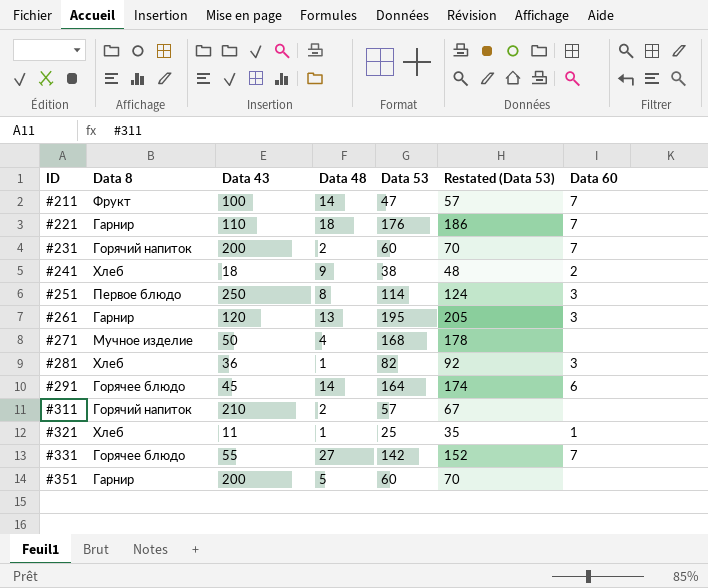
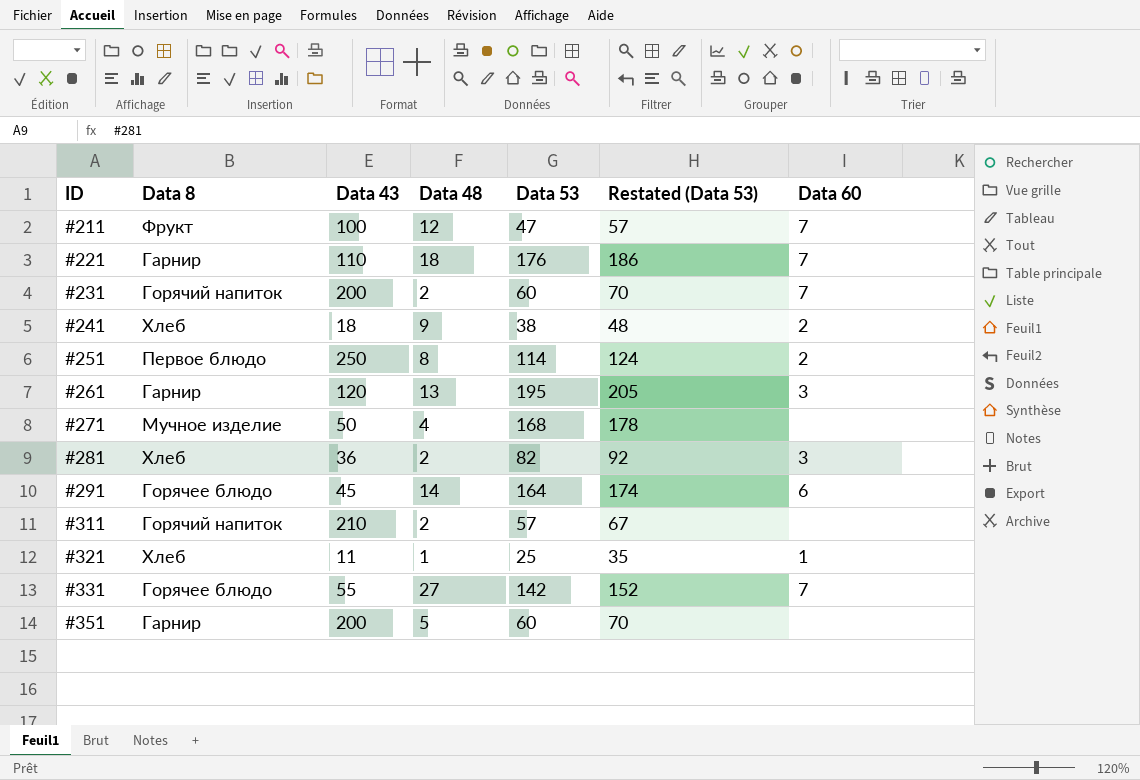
#211 | Data 48: 14 -> 12
#251 | Data 60: 3 -> 2
#281 | Data 48: 1 -> 2

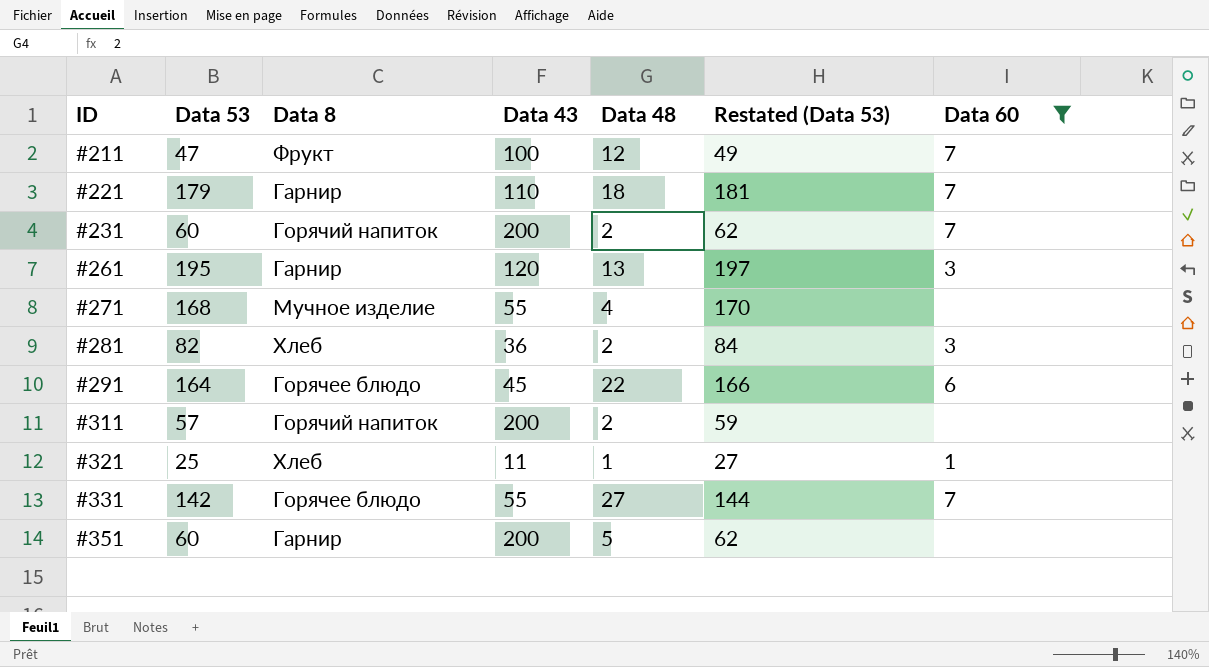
filter: none -> Data 60 != 2
column Data 53 | position: 5 -> 2
column Restated (Data 53) | formula: [Data 53] + 10 -> [Data 53] + 2
#221 | Data 53: 176 -> 179
#271 | Data 43: 50 -> 55
#291 | Data 48: 14 -> 22
#311 | Data 43: 210 -> 200

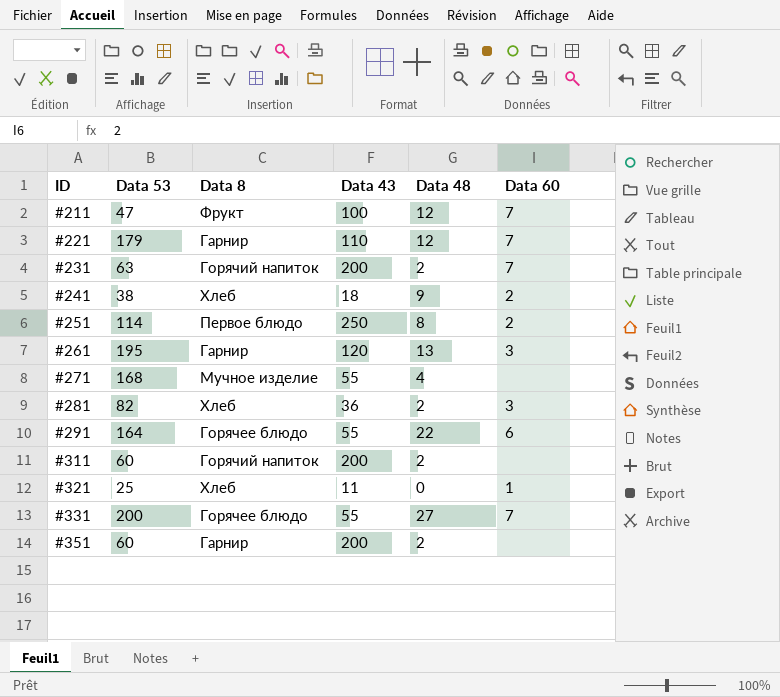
filter: Data 60 != 2 -> none
column Restated (Data 53) | formula: [Data 53] + 2 -> none
#221 | Data 48: 18 -> 12
#231 | Data 53: 60 -> 63
#291 | Data 43: 45 -> 55
#311 | Data 53: 57 -> 60
#321 | Data 48: 1 -> 0
#331 | Data 53: 142 -> 200
#351 | Data 48: 5 -> 2

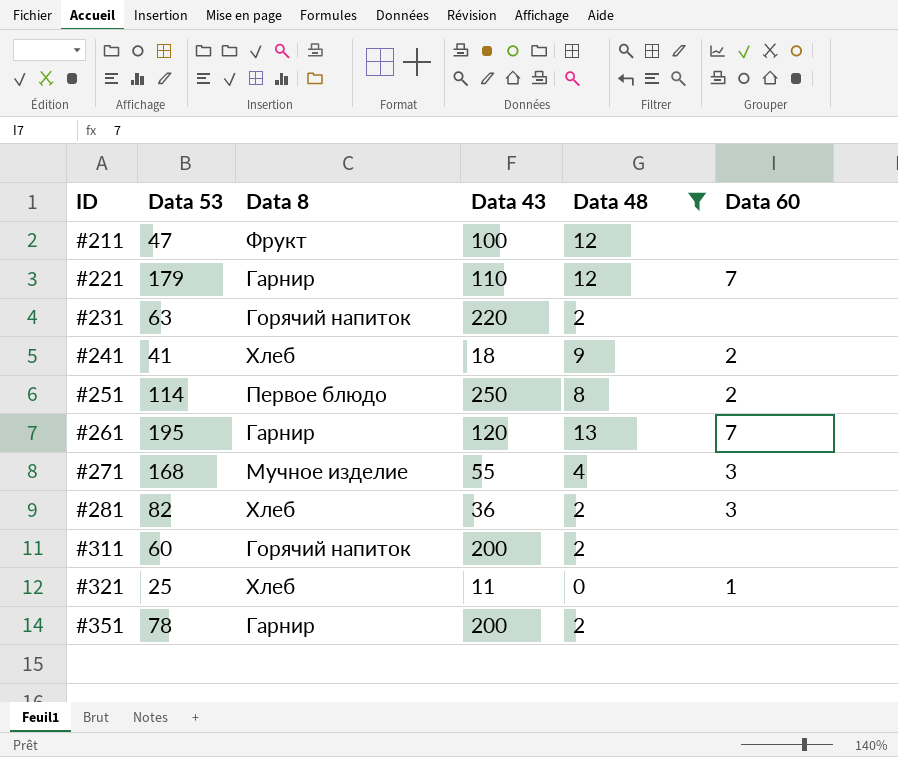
filter: none -> Data 48 <= 13
#211 | Data 60: 7 -> none
#231 | Data 43: 200 -> 220
#231 | Data 60: 7 -> none
#241 | Data 53: 38 -> 41
#261 | Data 60: 3 -> 7
#271 | Data 60: none -> 3
#351 | Data 53: 60 -> 78

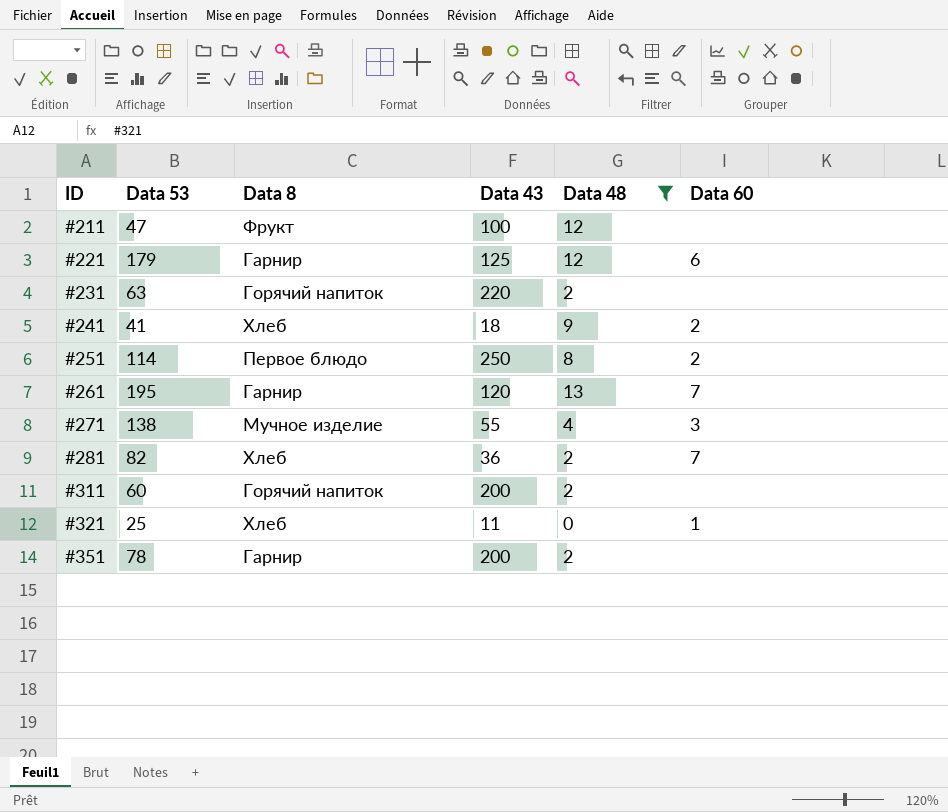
#221 | Data 43: 110 -> 125
#221 | Data 60: 7 -> 6
#271 | Data 53: 168 -> 138
#281 | Data 60: 3 -> 7

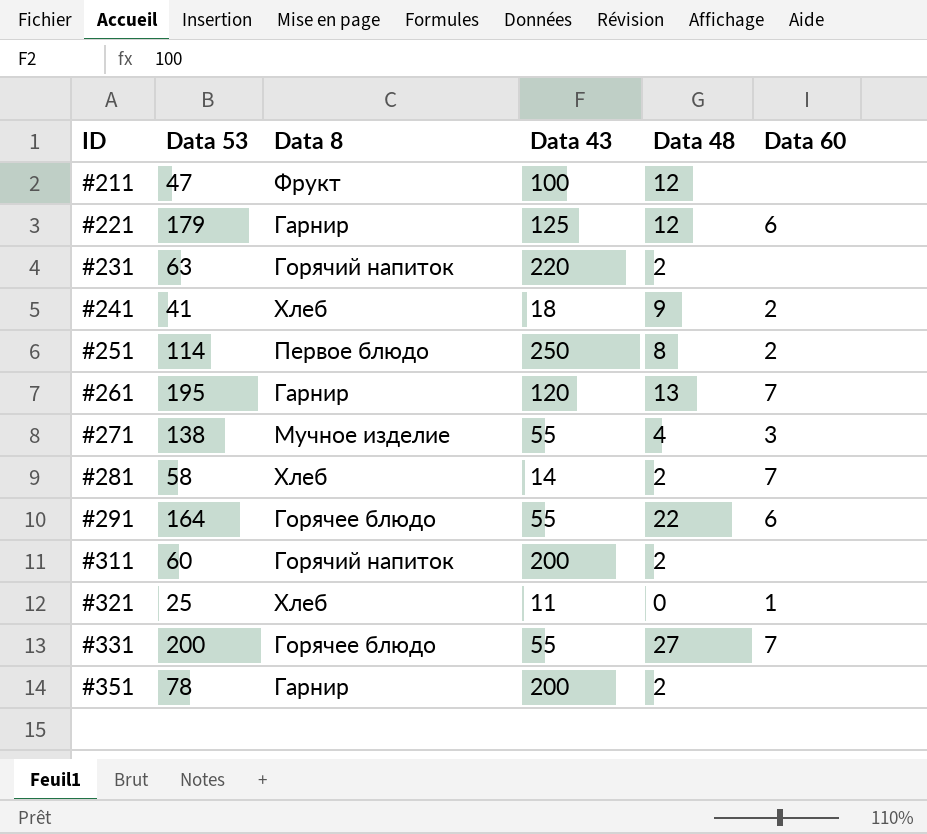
filter: Data 48 <= 13 -> none
#281 | Data 53: 82 -> 58
#281 | Data 43: 36 -> 14

